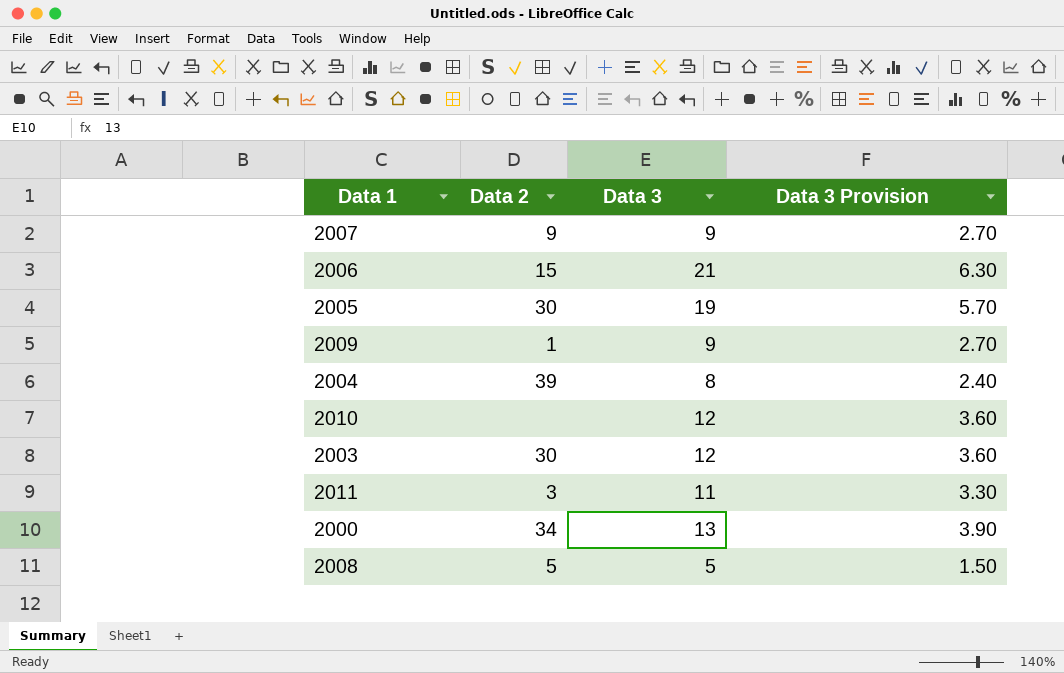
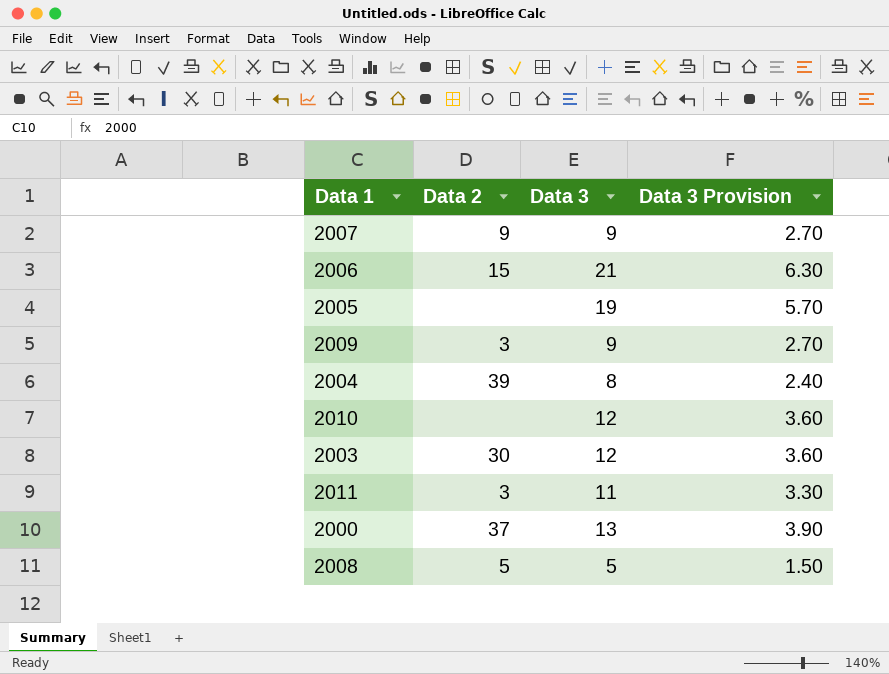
2005 | Data 2: 30 -> none
2009 | Data 2: 1 -> 3
2000 | Data 2: 34 -> 37

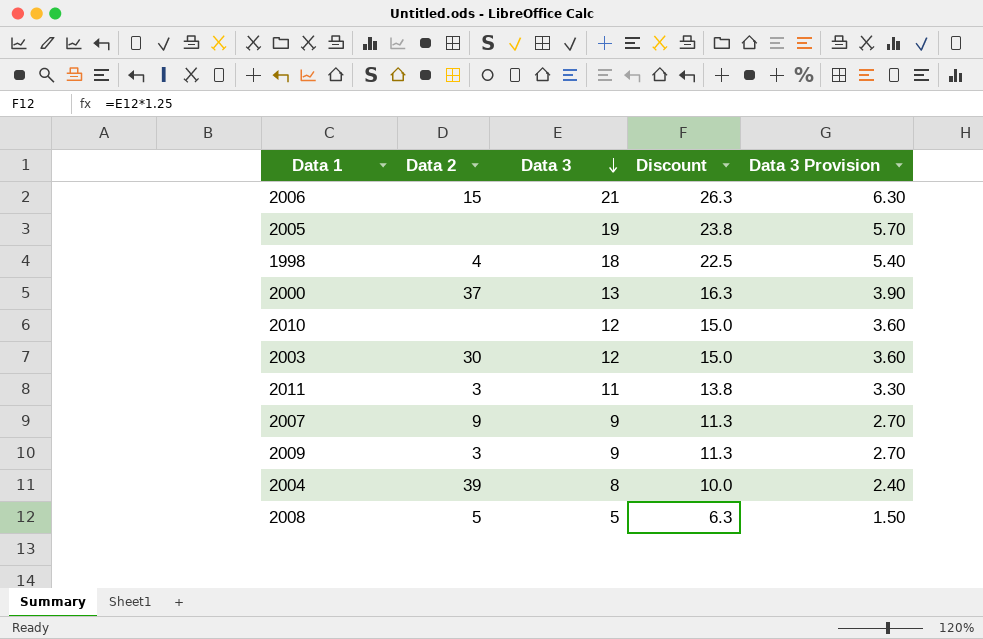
row order: none -> Data 3 descending
column Discount | formula: none -> [Data 3] * 1.25
row 1998: none -> 4 | 18 | 22.5 | 5.40

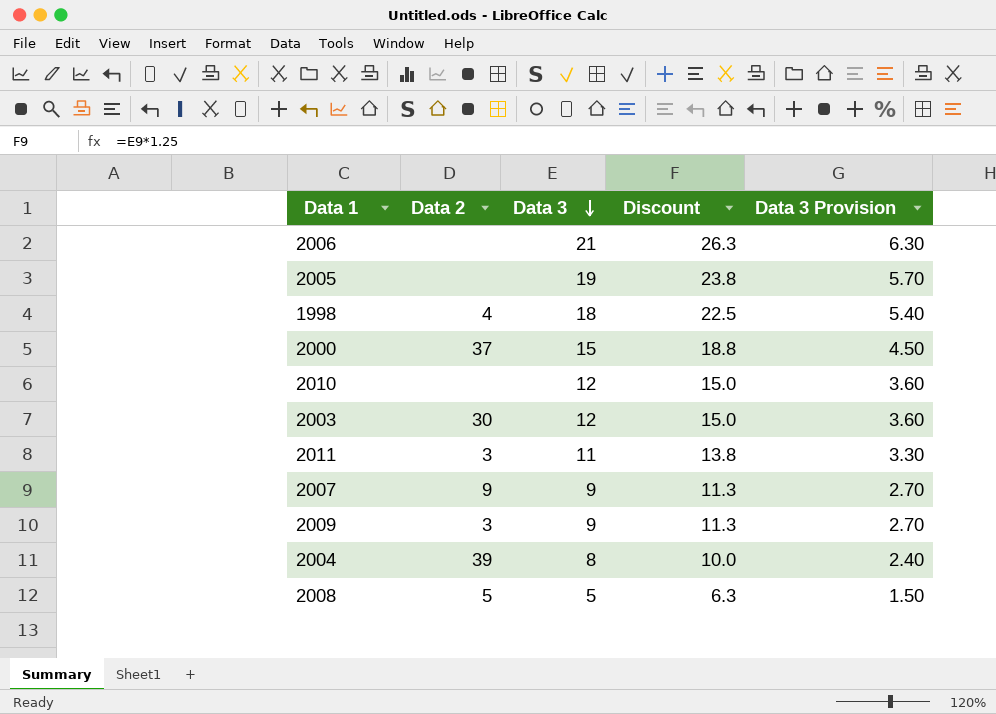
2006 | Data 2: 15 -> none
2000 | Data 3: 13 -> 15
2000 | Discount: 16.3 -> 18.8
2000 | Data 3 Provision: 3.90 -> 4.50

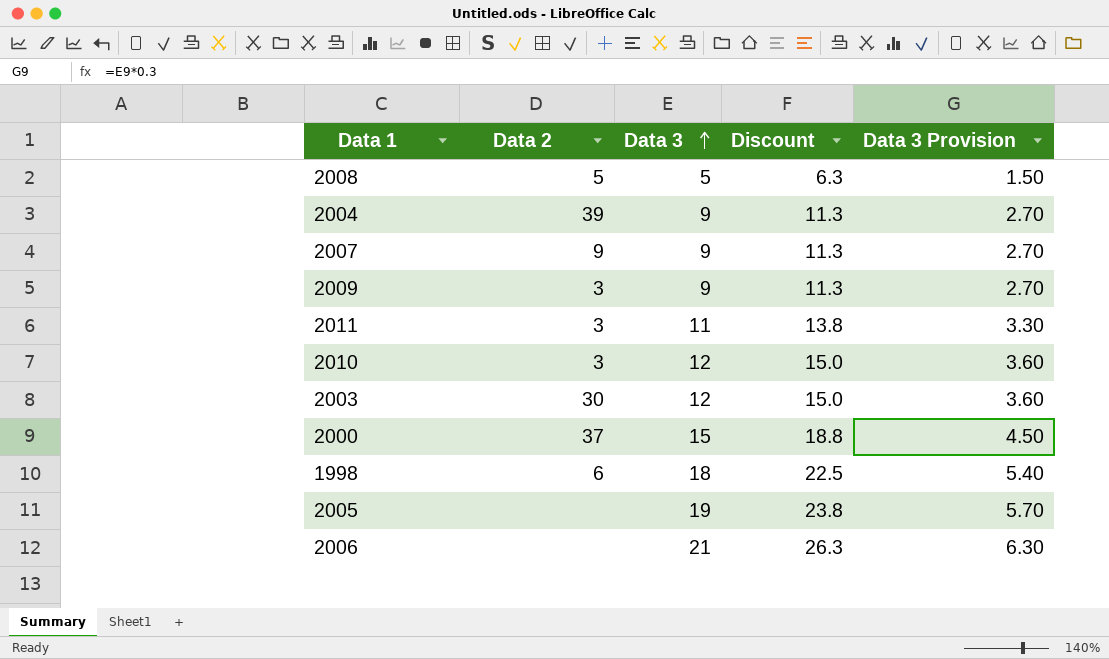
row order: Data 3 descending -> Data 3 ascending
2004 | Data 3: 8 -> 9
2004 | Discount: 10.0 -> 11.3
2004 | Data 3 Provision: 2.40 -> 2.70
2010 | Data 2: none -> 3
1998 | Data 2: 4 -> 6

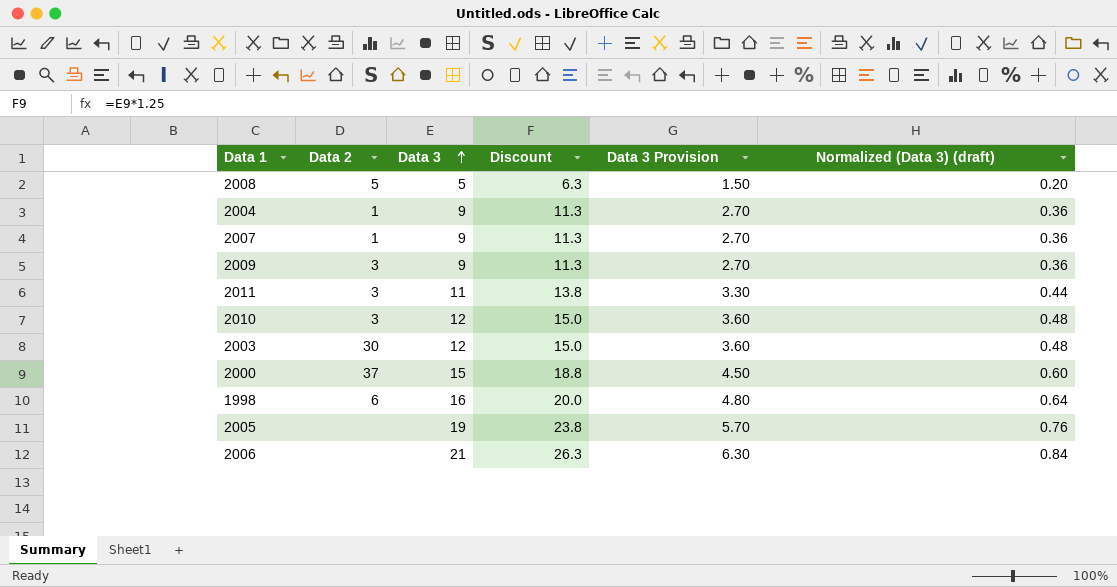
column Normalized (Data 3) (draft) | formula: none -> [Data 3] * 0.04
2004 | Data 2: 39 -> 1
2007 | Data 2: 9 -> 1
1998 | Data 3: 18 -> 16
1998 | Discount: 22.5 -> 20.0
1998 | Data 3 Provision: 5.40 -> 4.80

